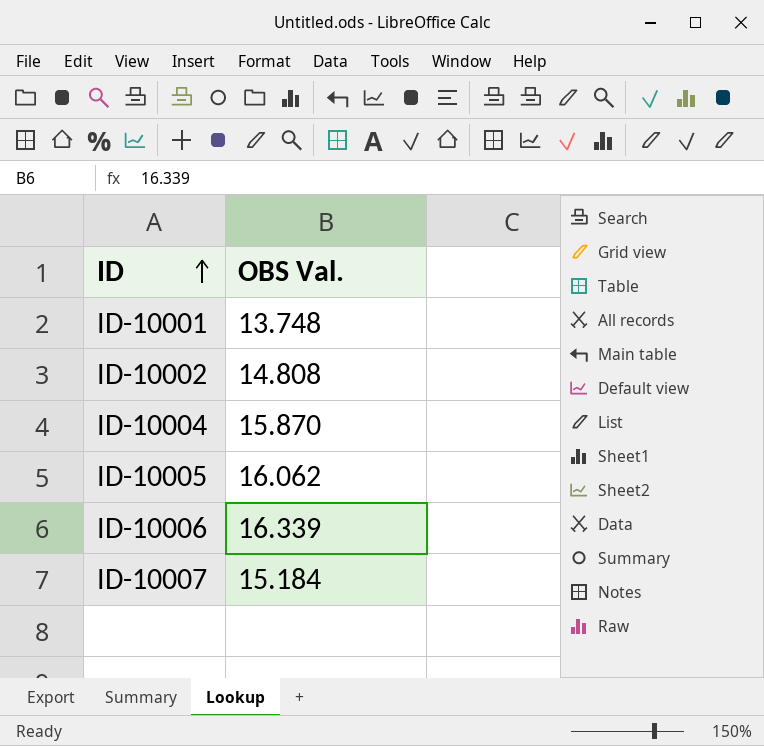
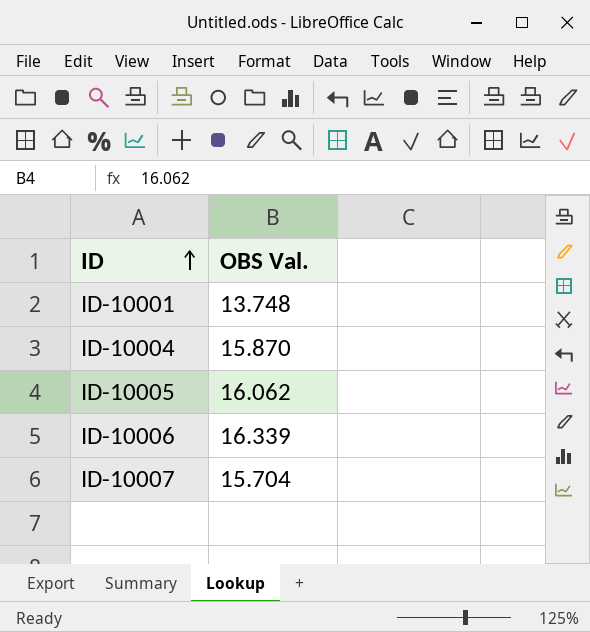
row ID-10002: 14.808 -> none
ID-10007 | OBS Val.: 15.184 -> 15.704

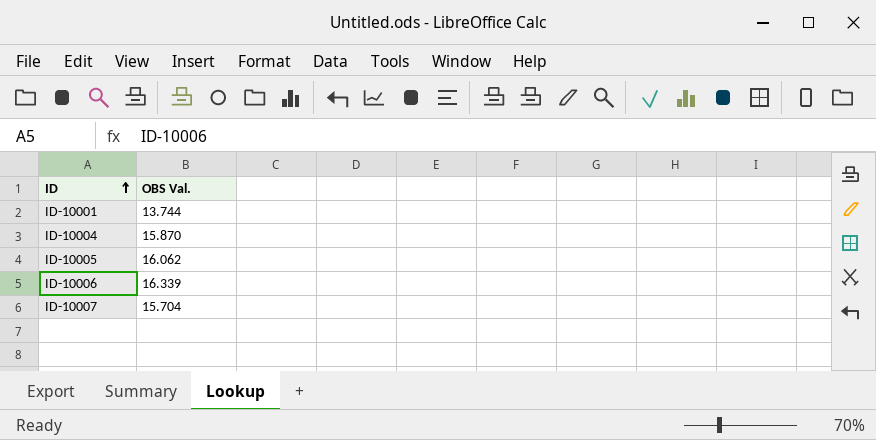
ID-10001 | OBS Val.: 13.748 -> 13.744

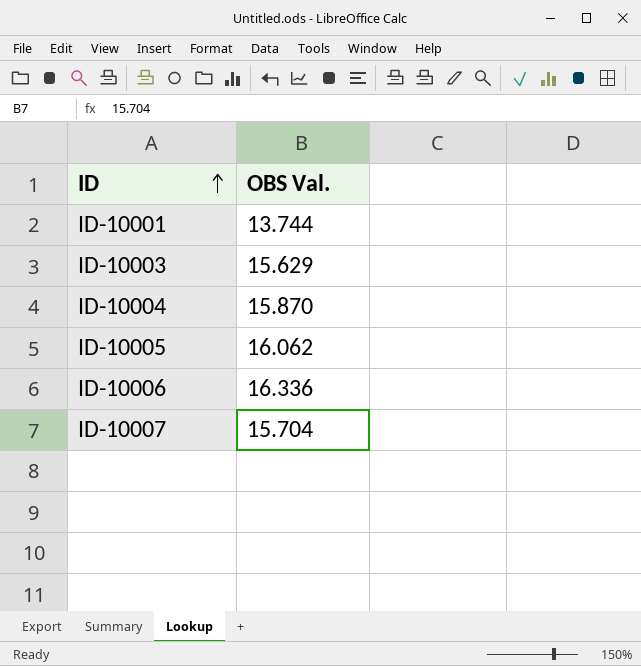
row ID-10003: none -> 15.629
ID-10006 | OBS Val.: 16.339 -> 16.336

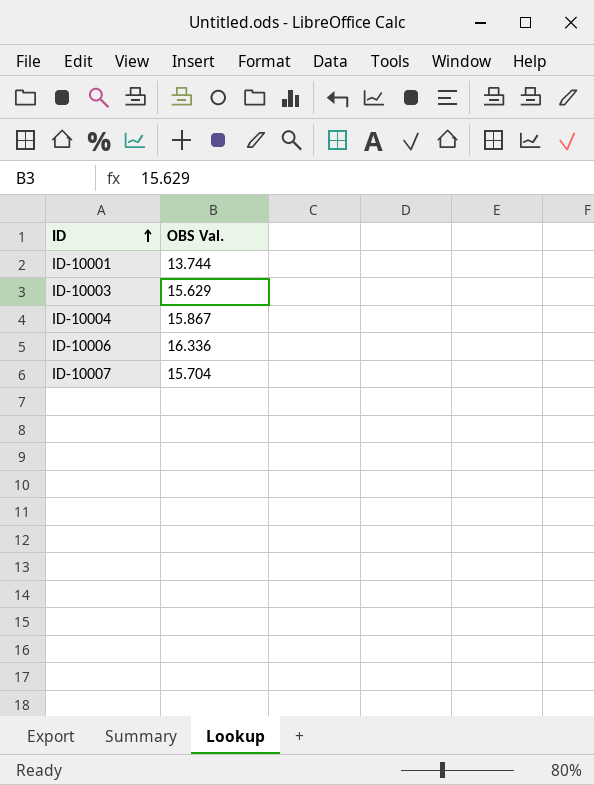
row ID-10005: 16.062 -> none
ID-10004 | OBS Val.: 15.870 -> 15.867

